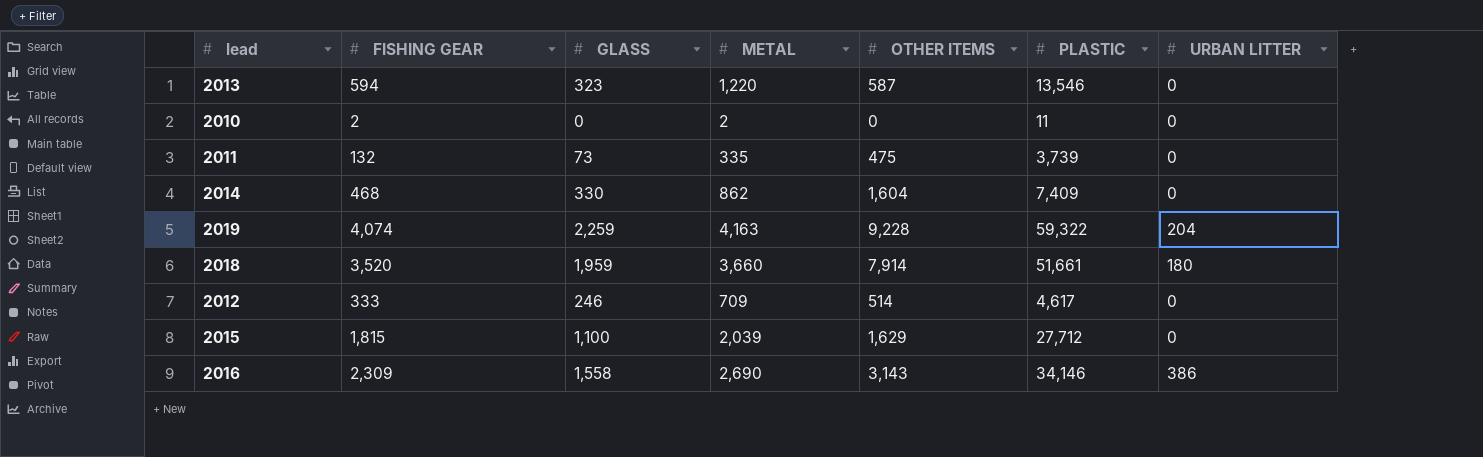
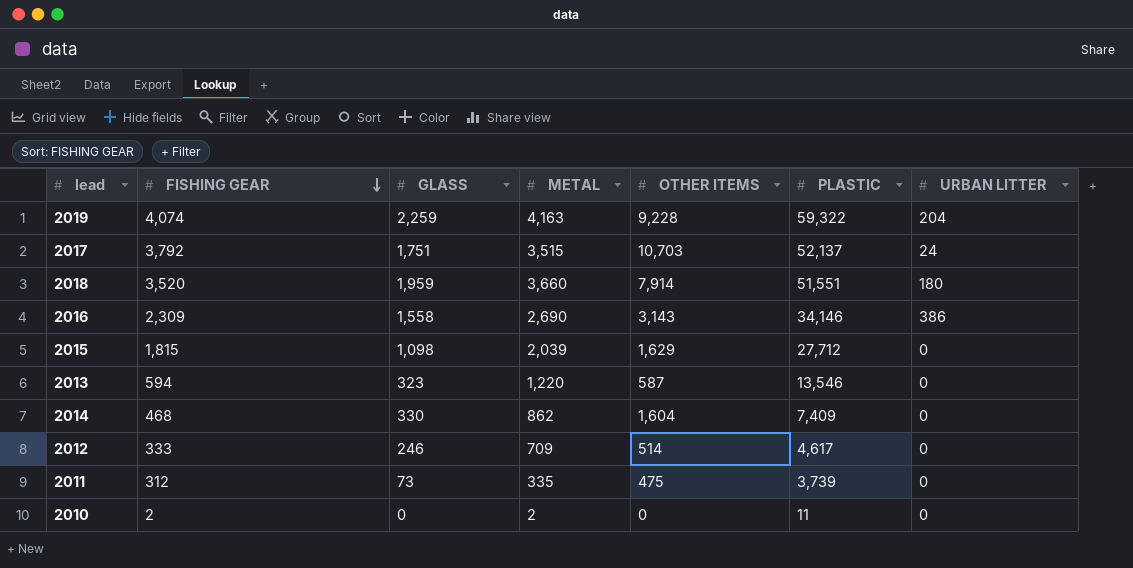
row order: none -> FISHING GEAR descending
row 2017: none -> 3,792 | 1,751 | 3,515 | 10,703 | 52,137 | 24
2018 | PLASTIC: 51,661 -> 51,551
2015 | GLASS: 1,100 -> 1,098
2011 | FISHING GEAR: 132 -> 312

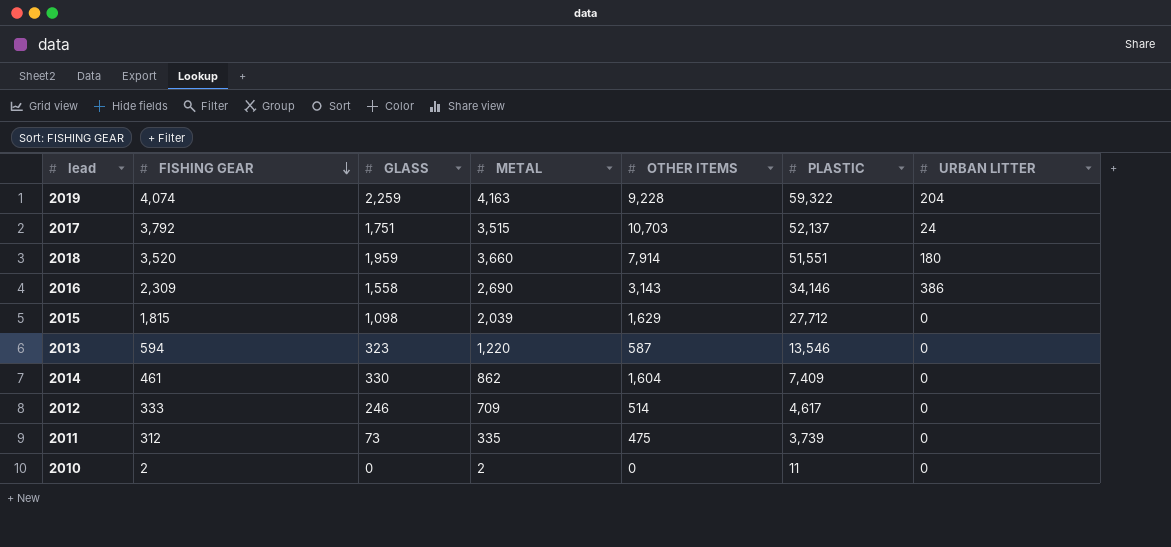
2014 | FISHING GEAR: 468 -> 461

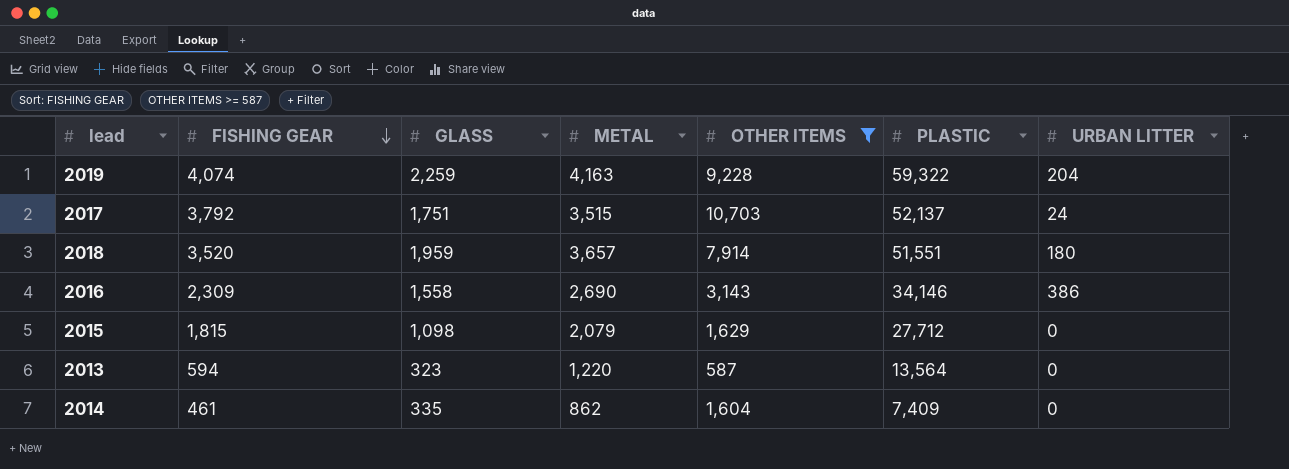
filter: none -> OTHER ITEMS >= 587
2018 | METAL: 3,660 -> 3,657
2015 | METAL: 2,039 -> 2,079
2013 | PLASTIC: 13,546 -> 13,564
2014 | GLASS: 330 -> 335

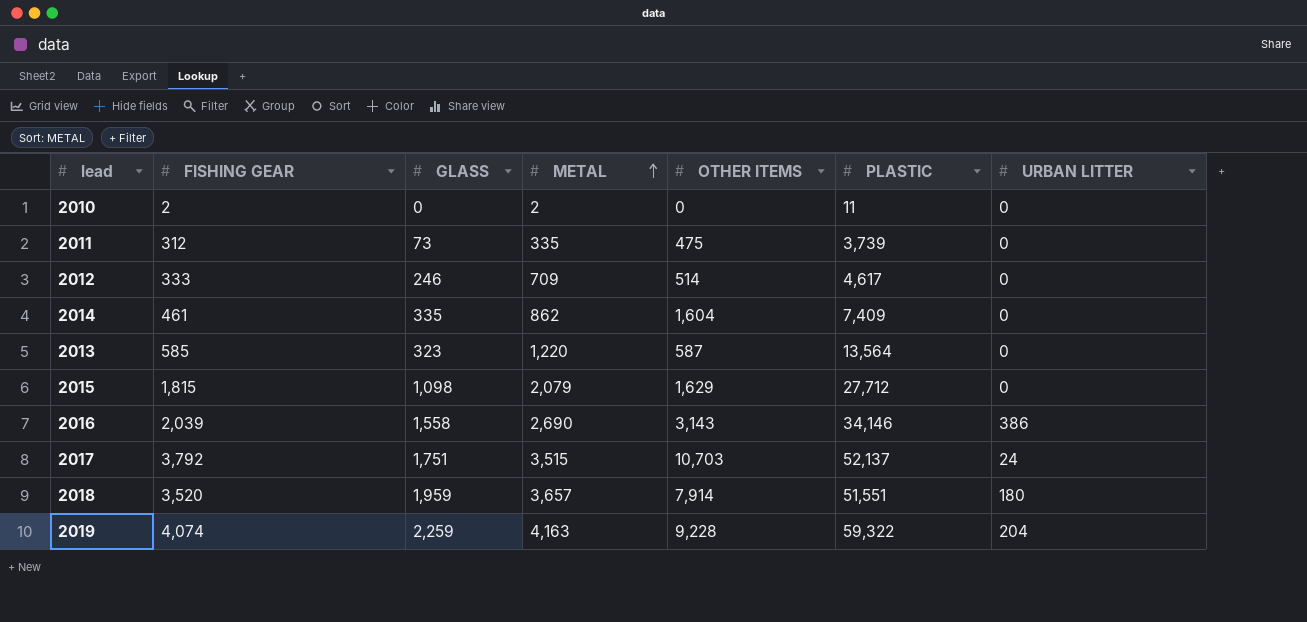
filter: OTHER ITEMS >= 587 -> none
row order: FISHING GEAR descending -> METAL ascending
2013 | FISHING GEAR: 594 -> 585
2016 | FISHING GEAR: 2,309 -> 2,039

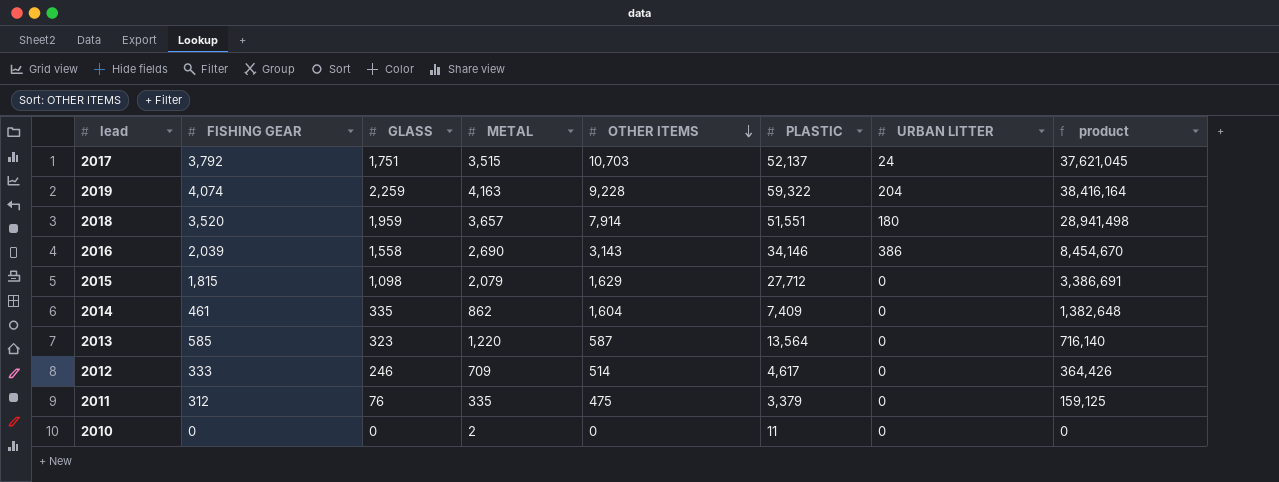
row order: METAL ascending -> OTHER ITEMS descending
column product | formula: none -> [METAL] * [OTHER ITEMS]
2011 | GLASS: 73 -> 76
2011 | PLASTIC: 3,739 -> 3,379
2010 | FISHING GEAR: 2 -> 0

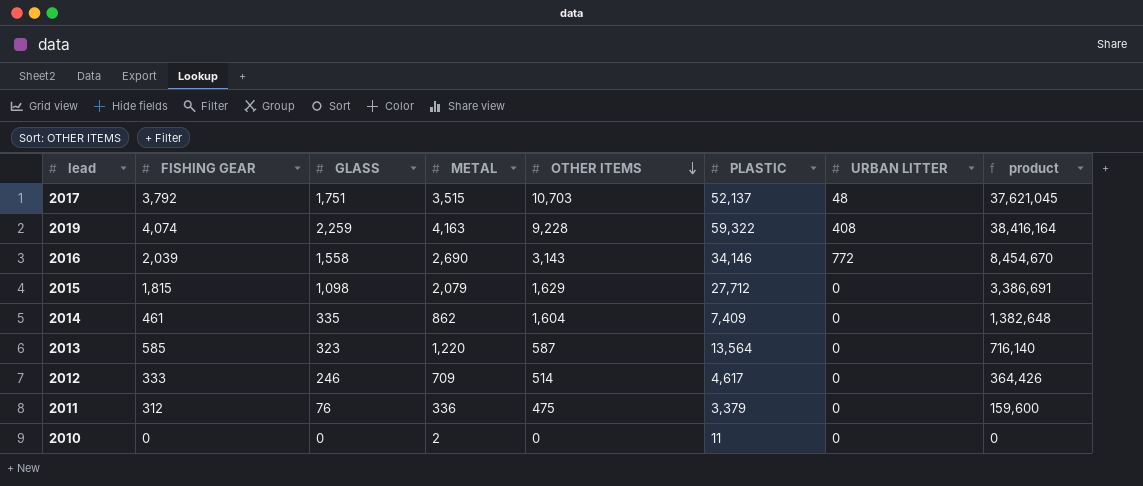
row 2018: 3,520 | 1,959 | 3,657 | 7,914 | 51,551 | 180 | 28,941,498 -> none
2017 | URBAN LITTER: 24 -> 48
2019 | URBAN LITTER: 204 -> 408
2016 | URBAN LITTER: 386 -> 772
2011 | METAL: 335 -> 336
2011 | product: 159,125 -> 159,600

